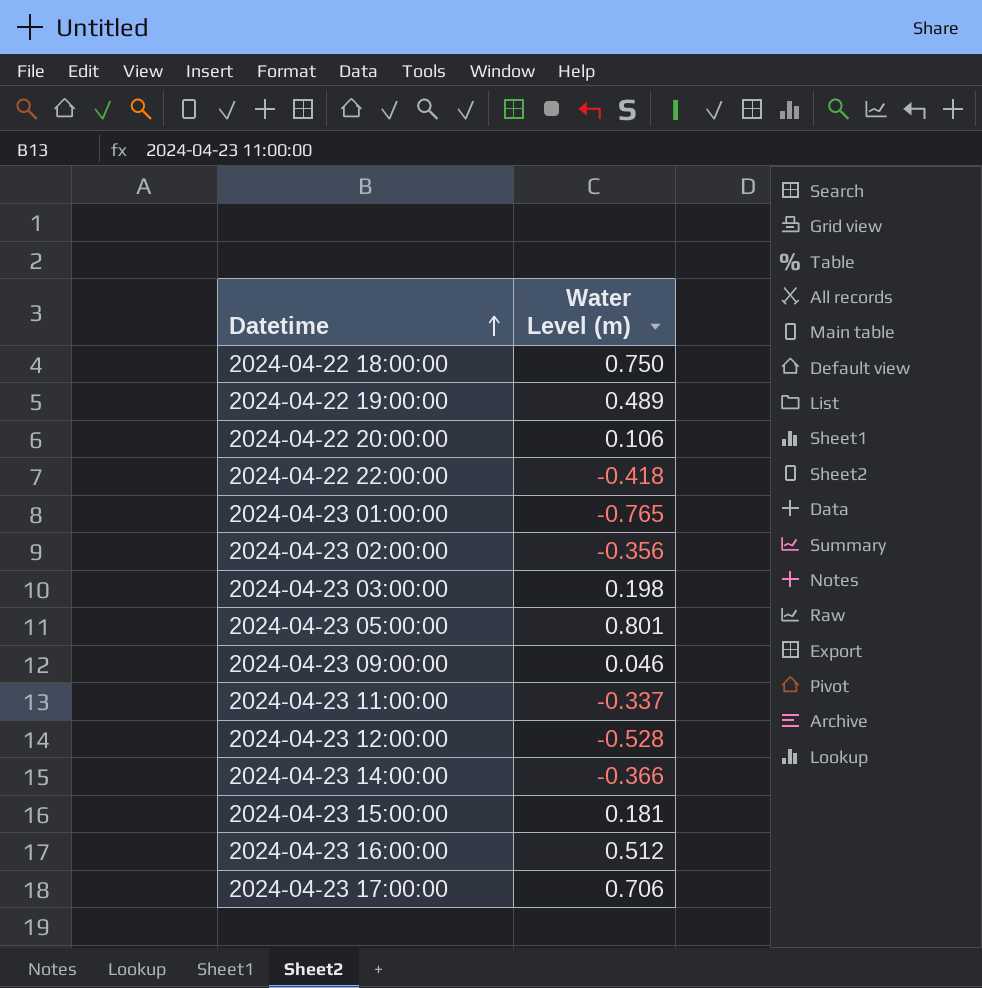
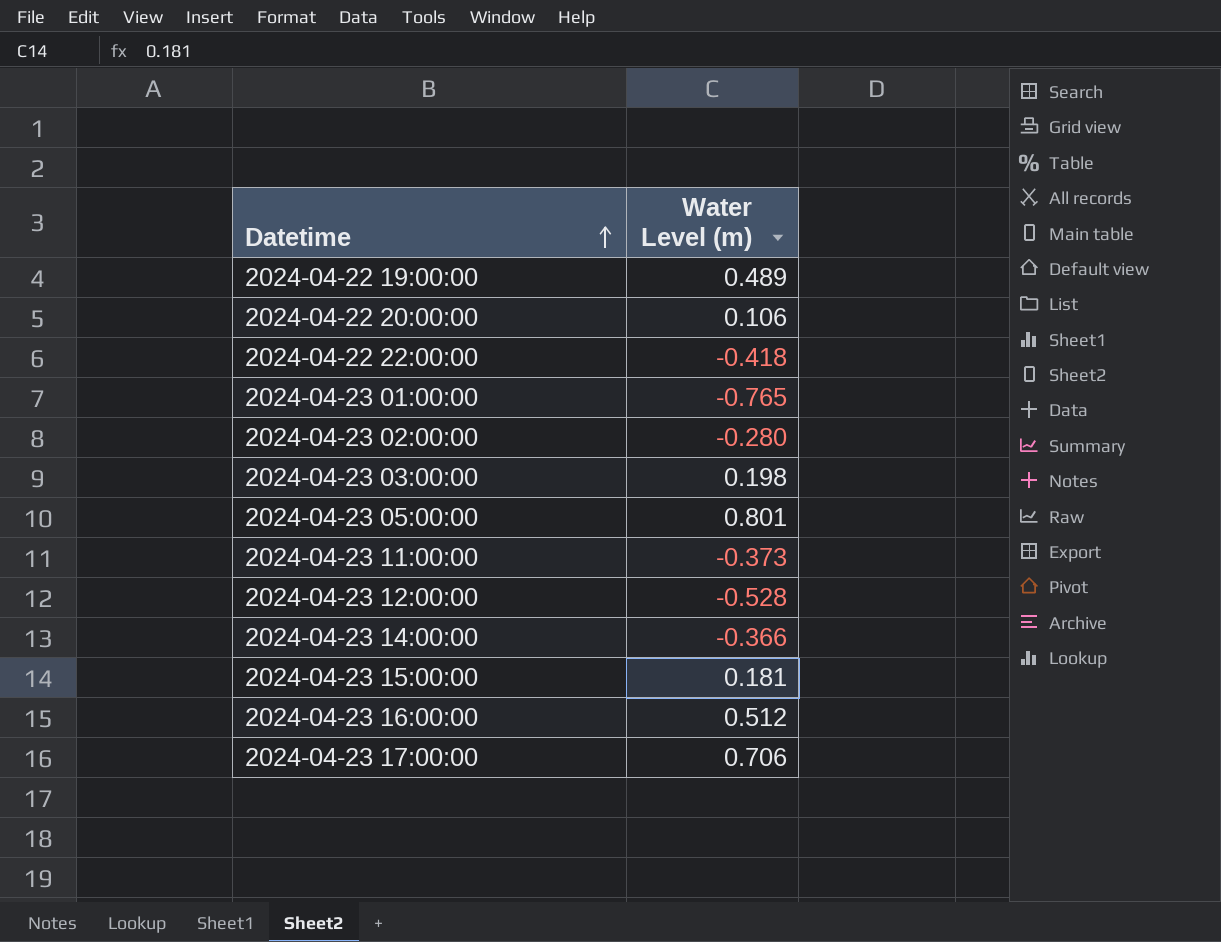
row 2024-04-22 18:00:00: 0.750 -> none
row 2024-04-23 09:00:00: 0.046 -> none
2024-04-23 02:00:00 | Water Level (m): -0.356 -> -0.280
2024-04-23 11:00:00 | Water Level (m): -0.337 -> -0.373

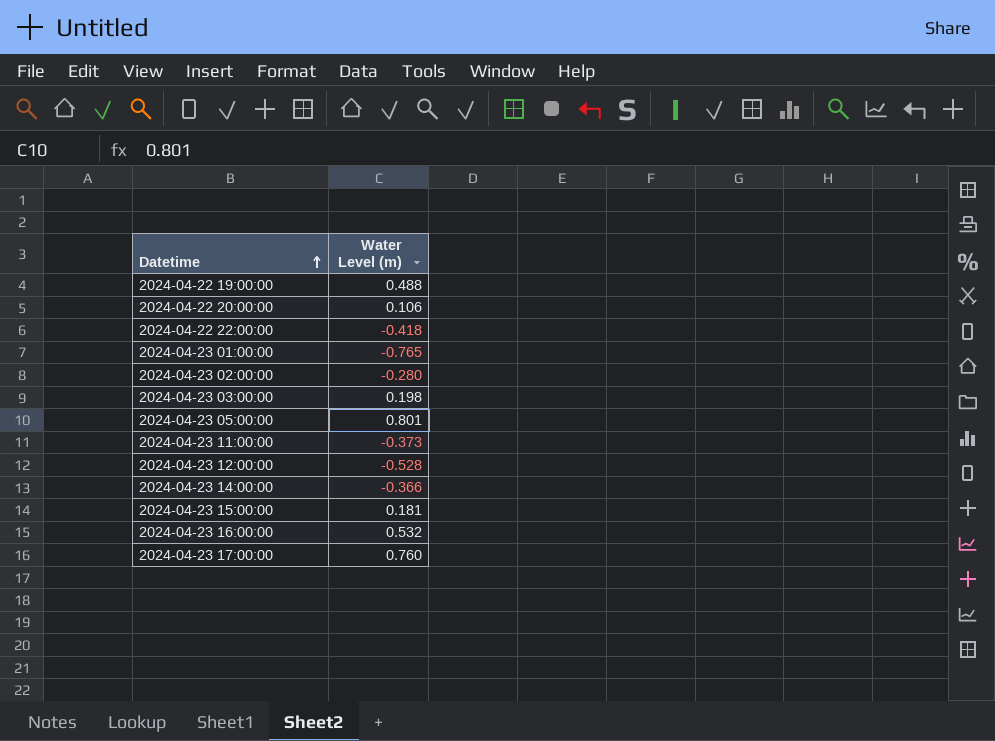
2024-04-22 19:00:00 | Water Level (m): 0.489 -> 0.488
2024-04-23 16:00:00 | Water Level (m): 0.512 -> 0.532
2024-04-23 17:00:00 | Water Level (m): 0.706 -> 0.760

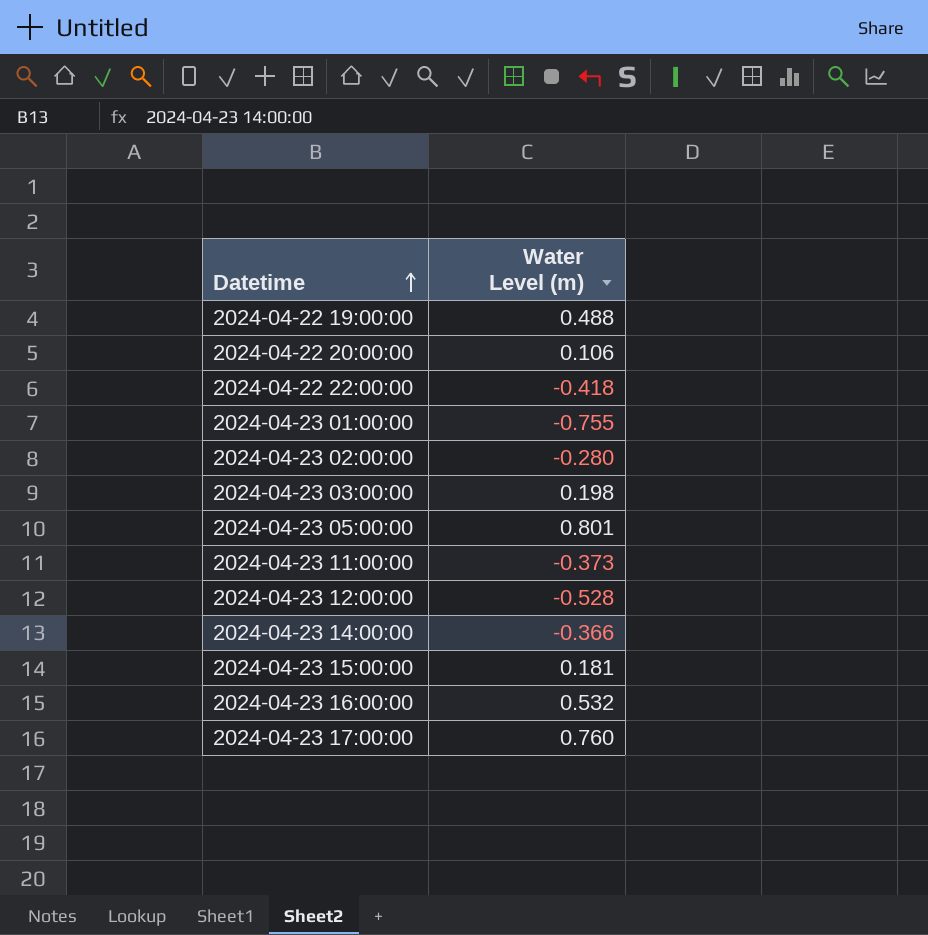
2024-04-23 01:00:00 | Water Level (m): -0.765 -> -0.755

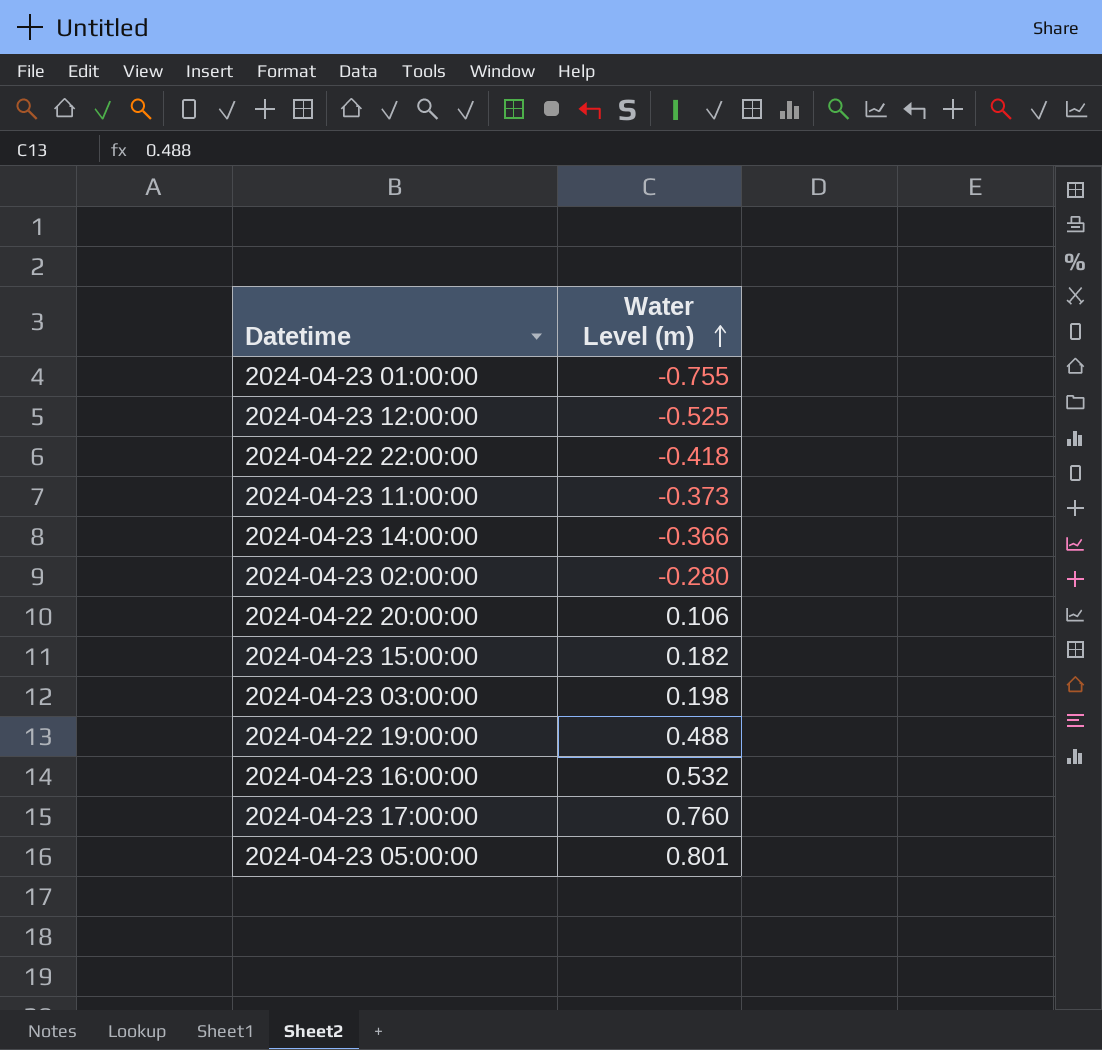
row order: Datetime ascending -> Water Level (m) ascending
2024-04-23 12:00:00 | Water Level (m): -0.528 -> -0.525
2024-04-23 15:00:00 | Water Level (m): 0.181 -> 0.182

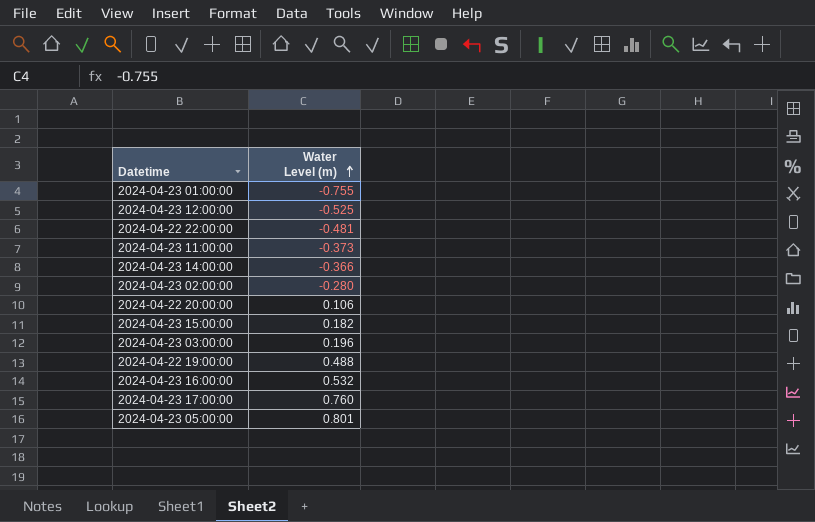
2024-04-22 22:00:00 | Water Level (m): -0.418 -> -0.481
2024-04-23 03:00:00 | Water Level (m): 0.198 -> 0.196

